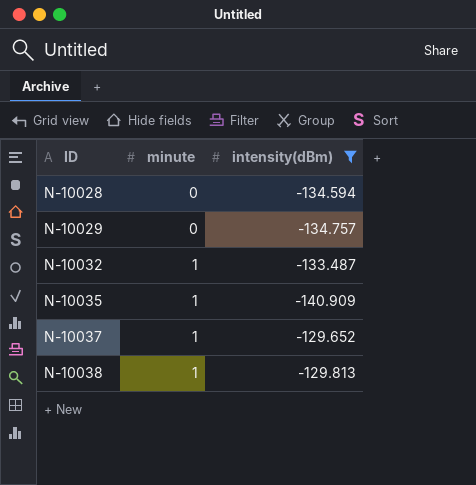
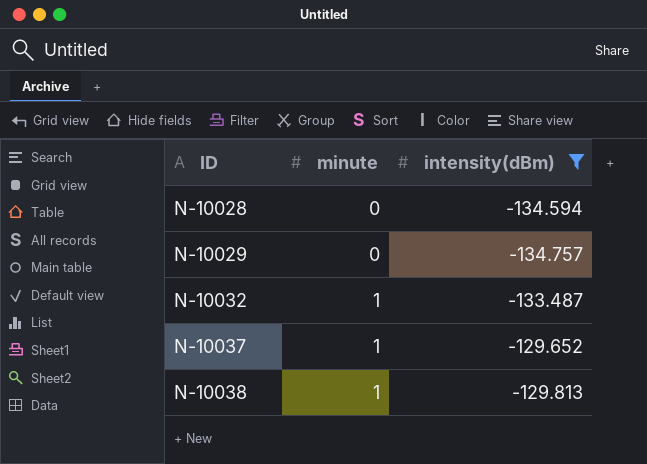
row N-10035: 1 | -140.909 -> none

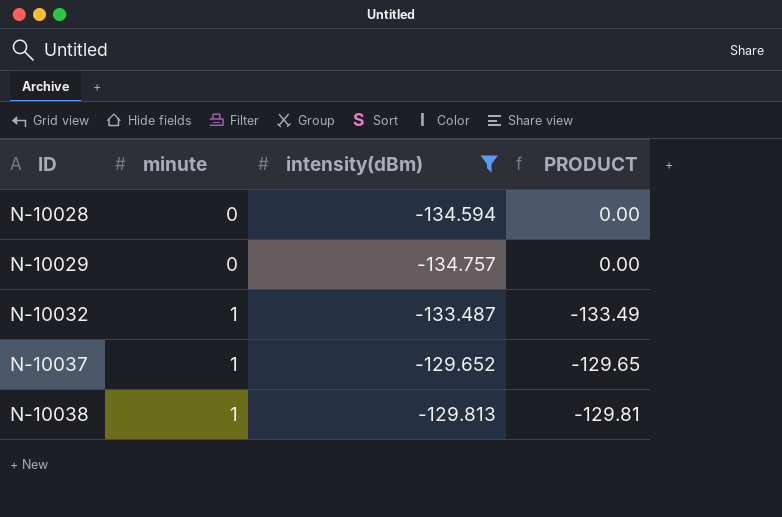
column PRODUCT | formula: none -> [minute] * [intensity(dBm)]

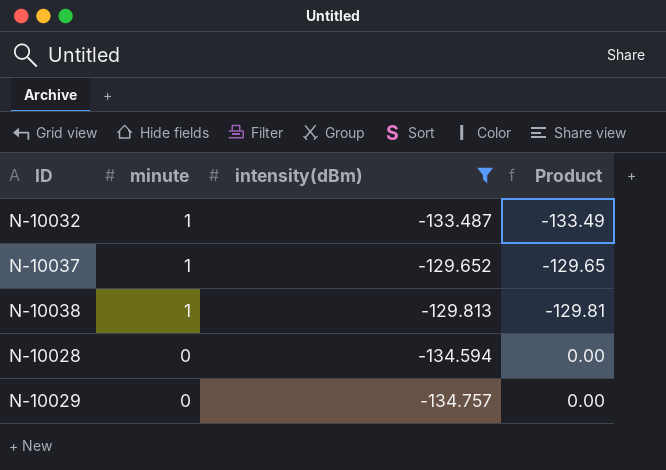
row order: ID ascending -> minute descending
column name: PRODUCT -> Product

